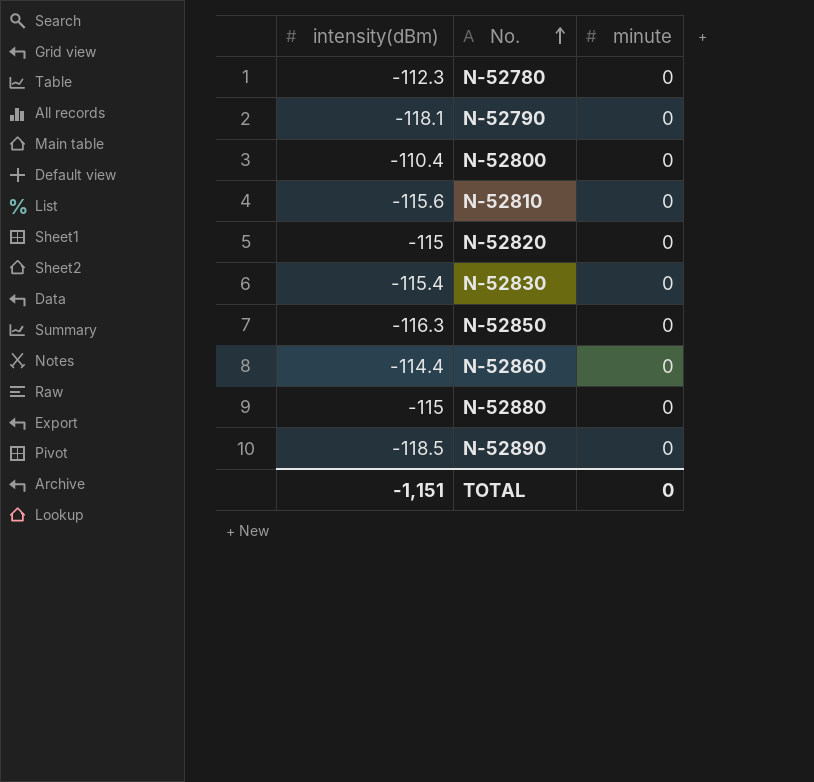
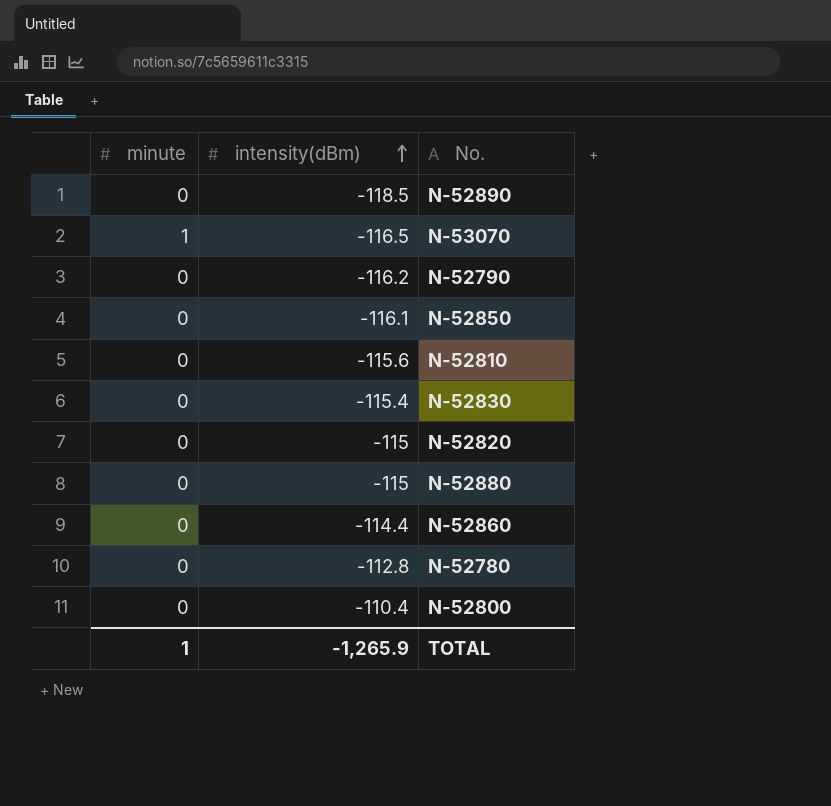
row order: No. ascending -> intensity(dBm) ascending
column minute | position: 3 -> 1
row N-53070: none -> 1 | -116.5
N-52790 | intensity(dBm): -118.1 -> -116.2
N-52850 | intensity(dBm): -116.3 -> -116.1
N-52780 | intensity(dBm): -112.3 -> -112.8
TOTAL | minute: 0 -> 1
TOTAL | intensity(dBm): -1,151 -> -1,265.9

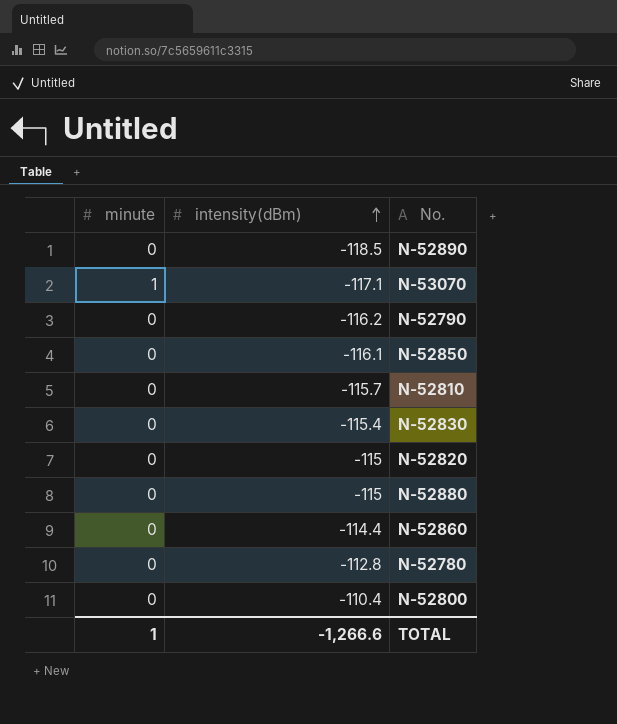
N-53070 | intensity(dBm): -116.5 -> -117.1
N-52810 | intensity(dBm): -115.6 -> -115.7
TOTAL | intensity(dBm): -1,265.9 -> -1,266.6

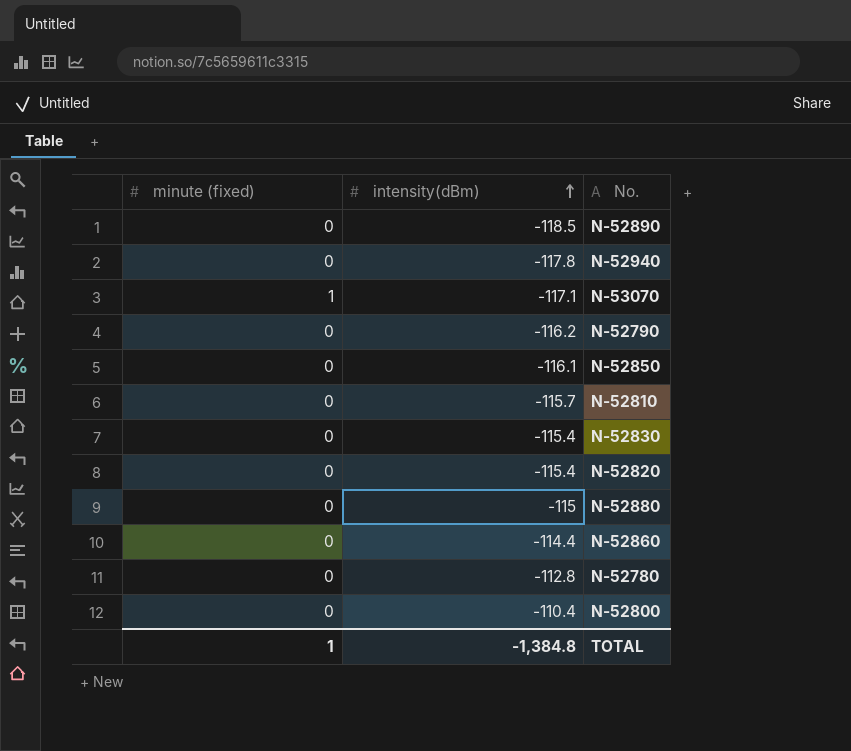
column name: minute -> minute (fixed)
row N-52940: none -> 0 | -117.8
N-52820 | intensity(dBm): -115 -> -115.4
TOTAL | intensity(dBm): -1,266.6 -> -1,384.8

